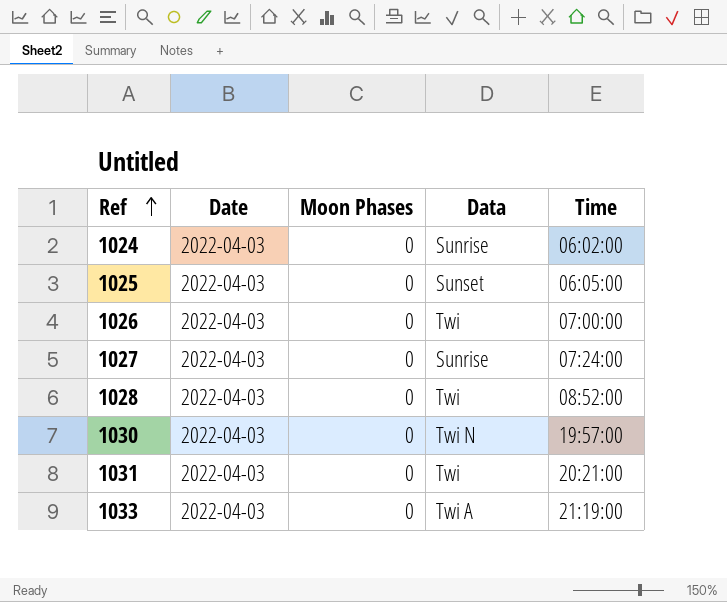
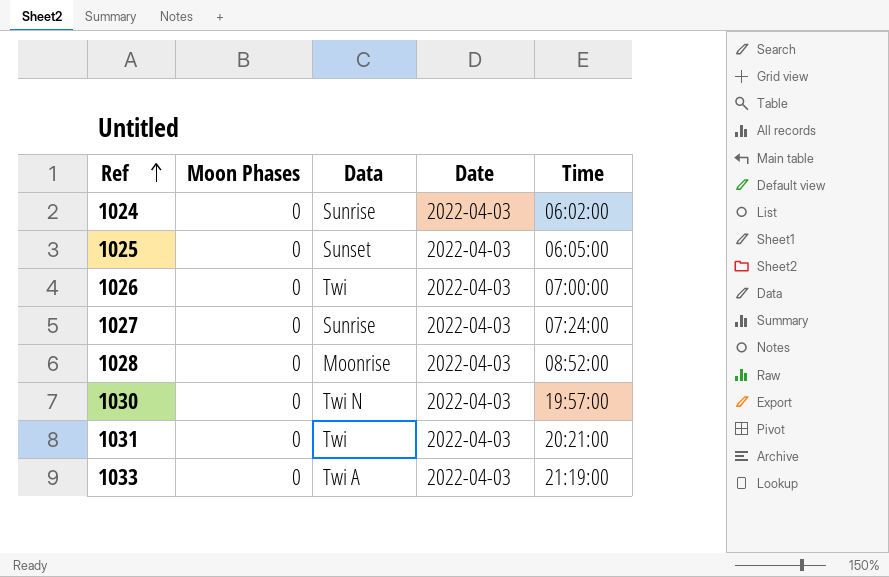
column Date | position: 2 -> 4
1028 | Data: Twi -> Moonrise

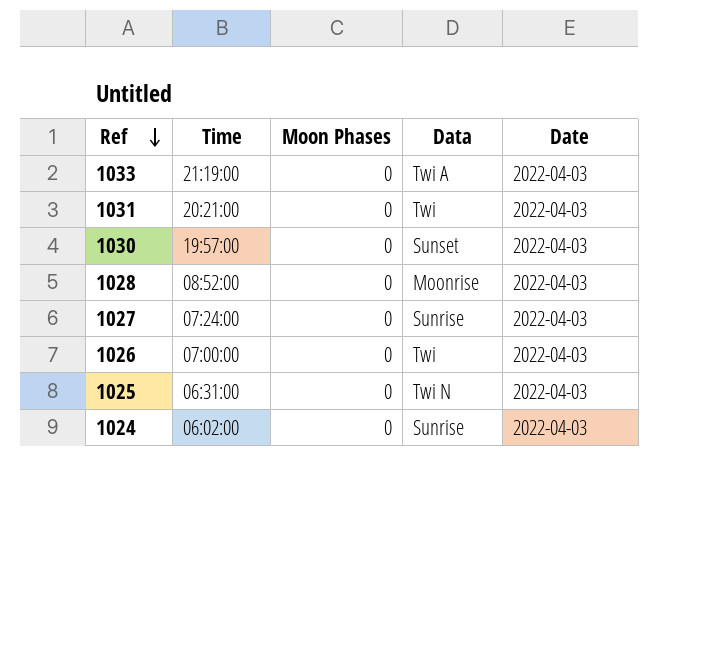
row order: Ref ascending -> Ref descending
column Time | position: 5 -> 2
1030 | Data: Twi N -> Sunset
1025 | Time: 06:05:00 -> 06:31:00
1025 | Data: Sunset -> Twi N

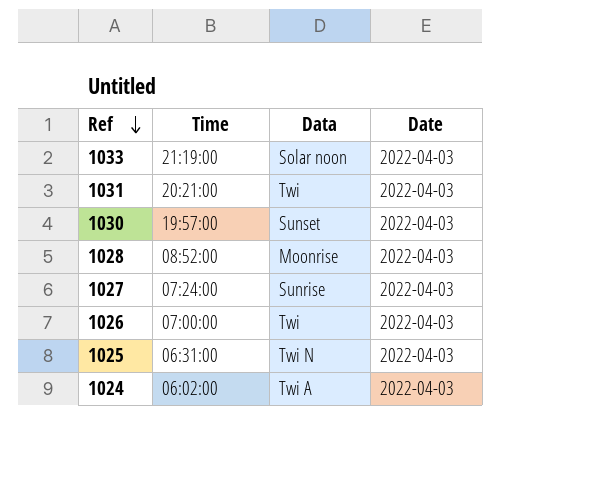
column Moon Phases | position: 3 -> none
1033 | Data: Twi A -> Solar noon
1024 | Data: Sunrise -> Twi A

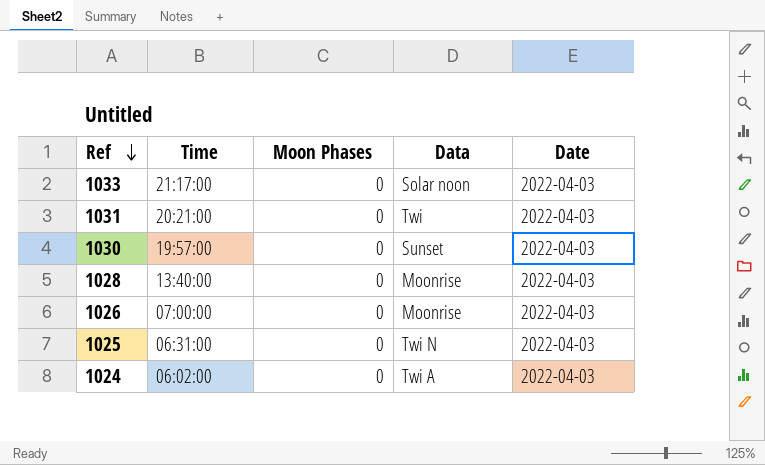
column Moon Phases | position: none -> 3
row 1027: 07:24:00 | Sunrise | 2022-04-03 -> none
1033 | Time: 21:19:00 -> 21:17:00
1028 | Time: 08:52:00 -> 13:40:00
1026 | Data: Twi -> Moonrise

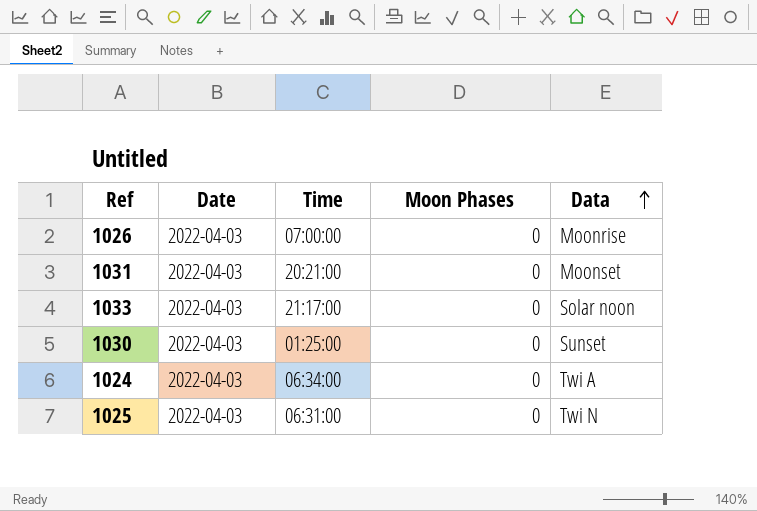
row order: Ref descending -> Data ascending
column Date | position: 5 -> 2
row 1028: 13:40:00 | 0 | Moonrise | 2022-04-03 -> none
1031 | Data: Twi -> Moonset
1030 | Time: 19:57:00 -> 01:25:00
1024 | Time: 06:02:00 -> 06:34:00

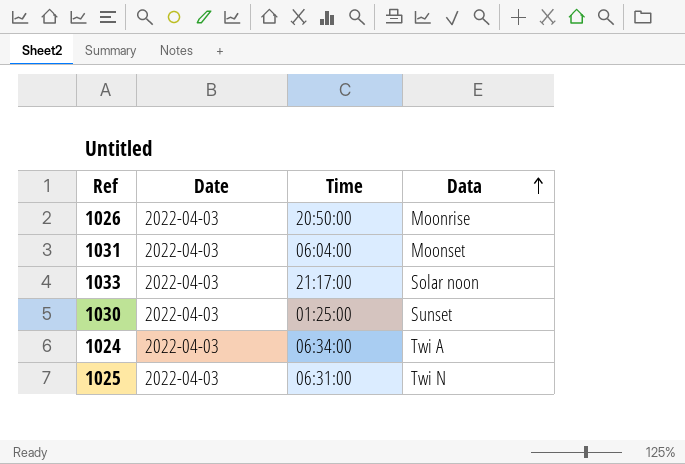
column Moon Phases | position: 4 -> none
1026 | Time: 07:00:00 -> 20:50:00
1031 | Time: 20:21:00 -> 06:04:00

